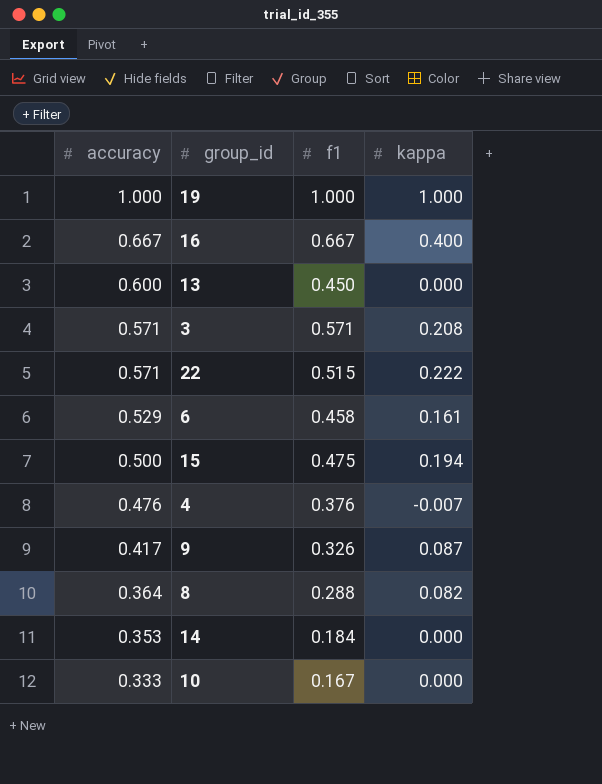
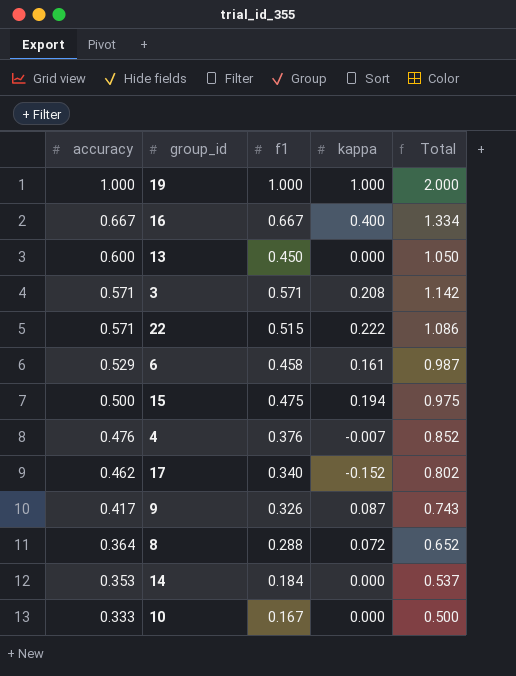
column Total | formula: none -> [accuracy] + [f1]
row 17: none -> 0.462 | 0.340 | -0.152 | 0.802
8 | kappa: 0.082 -> 0.072

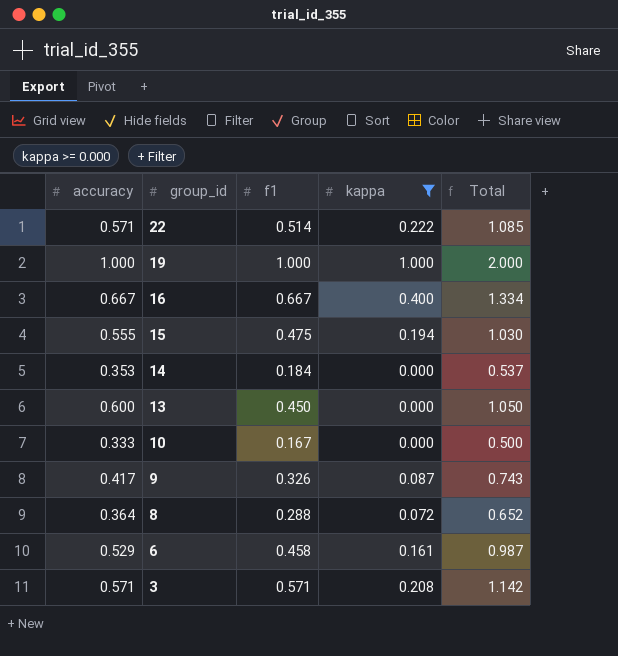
filter: none -> kappa >= 0.000
row order: accuracy descending -> group_id descending
22 | f1: 0.515 -> 0.514
22 | Total: 1.086 -> 1.085
15 | accuracy: 0.500 -> 0.555
15 | Total: 0.975 -> 1.030

